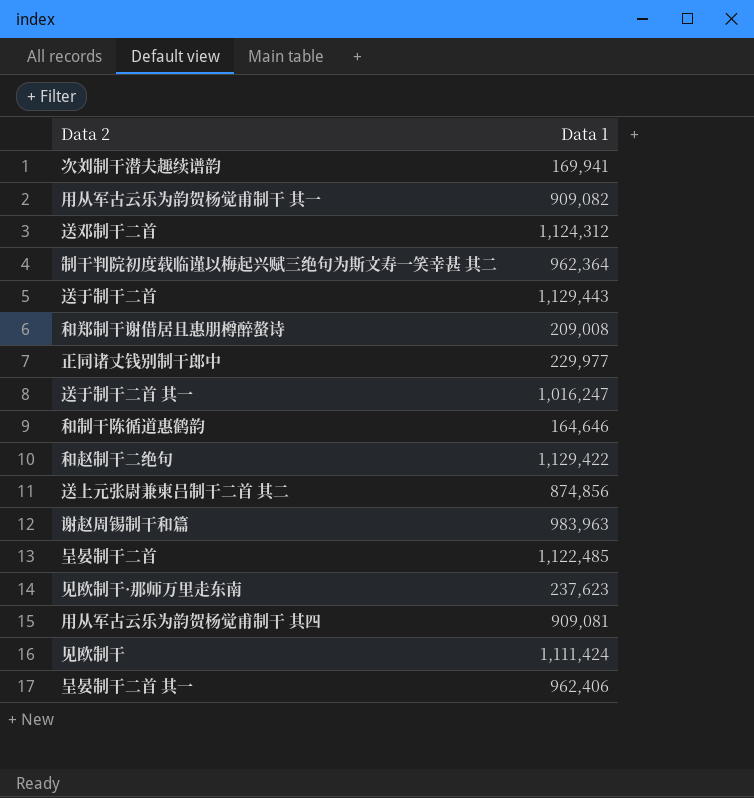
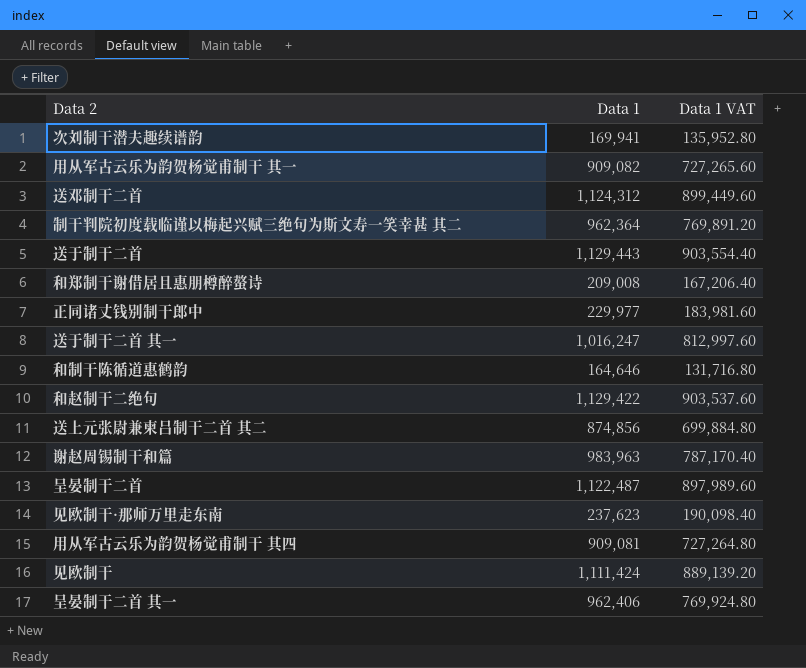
column Data 1 VAT | formula: none -> [Data 1] * 0.8
呈晏制干二首 | Data 1: 1,122,485 -> 1,122,487

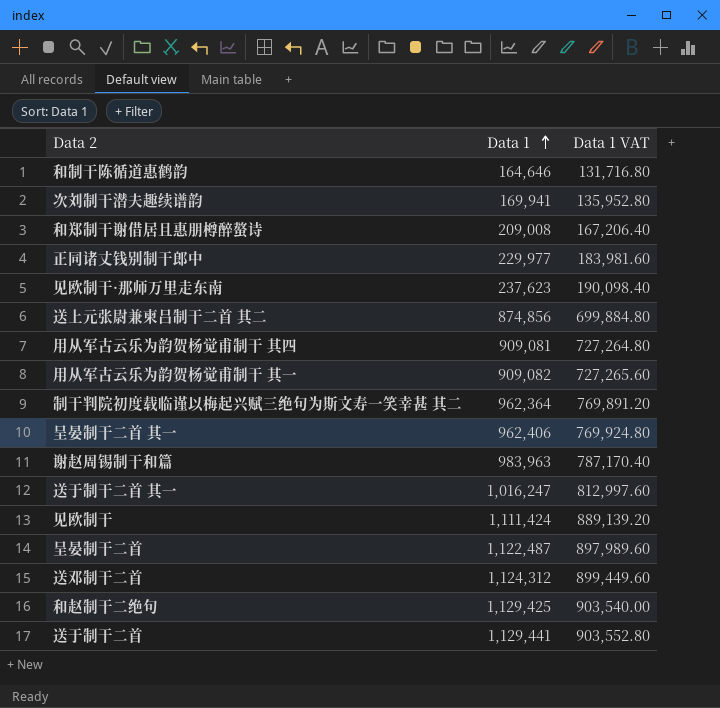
row order: none -> Data 1 ascending
和赵制干二绝句 | Data 1: 1,129,422 -> 1,129,425
和赵制干二绝句 | Data 1 VAT: 903,537.60 -> 903,540.00
送于制干二首 | Data 1: 1,129,443 -> 1,129,441
送于制干二首 | Data 1 VAT: 903,554.40 -> 903,552.80

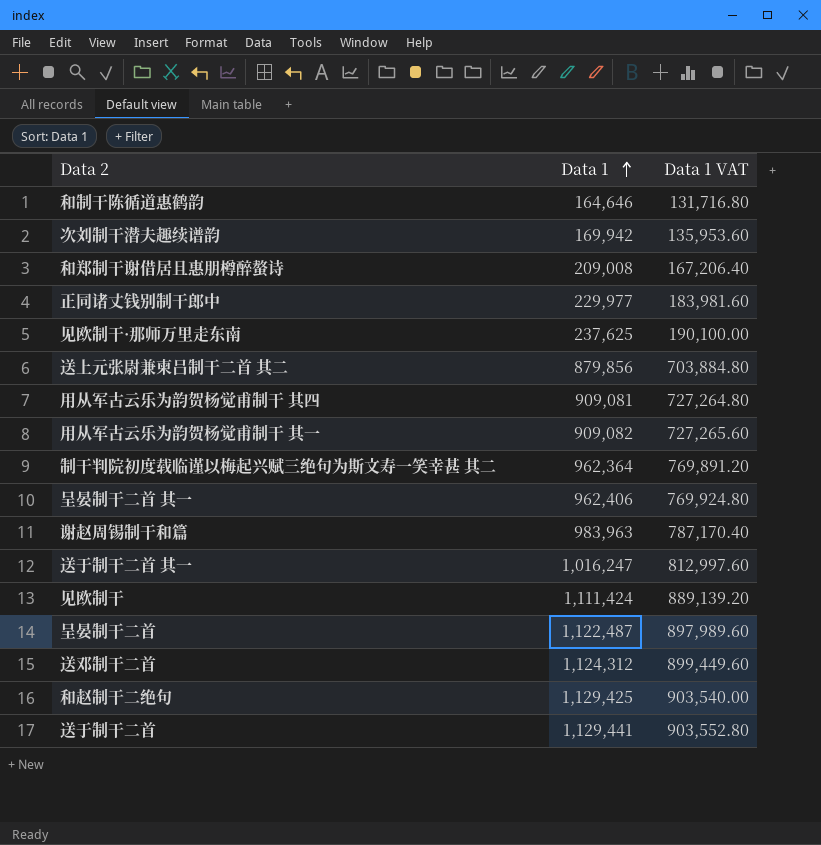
次刘制干潜夫趣续谱韵 | Data 1: 169,941 -> 169,942
次刘制干潜夫趣续谱韵 | Data 1 VAT: 135,952.80 -> 135,953.60
见欧制干·那师万里走东南 | Data 1: 237,623 -> 237,625
见欧制干·那师万里走东南 | Data 1 VAT: 190,098.40 -> 190,100.00
送上元张尉兼柬吕制干二首 其二 | Data 1: 874,856 -> 879,856
送上元张尉兼柬吕制干二首 其二 | Data 1 VAT: 699,884.80 -> 703,884.80

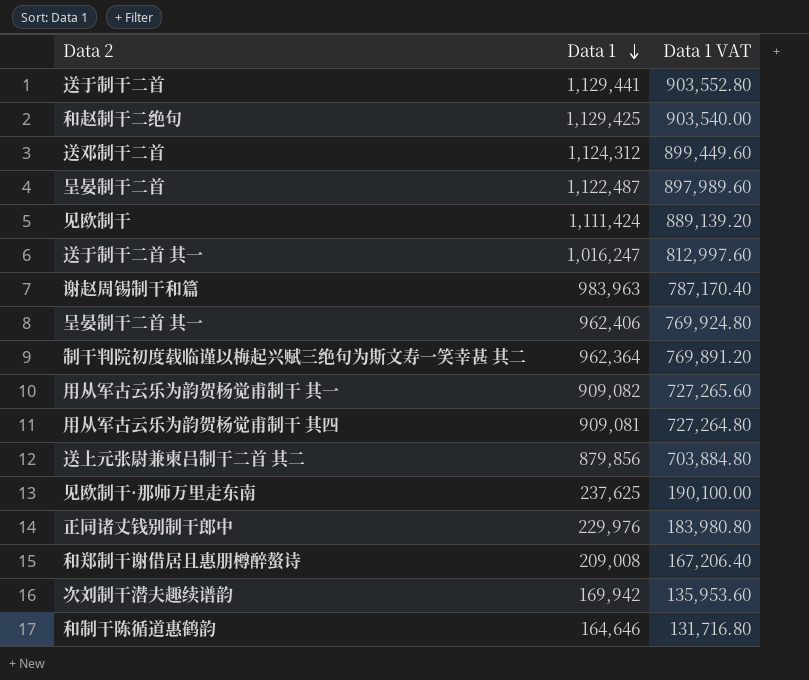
row order: Data 1 ascending -> Data 1 descending
正同诸丈钱别制干郎中 | Data 1: 229,977 -> 229,976
正同诸丈钱别制干郎中 | Data 1 VAT: 183,981.60 -> 183,980.80

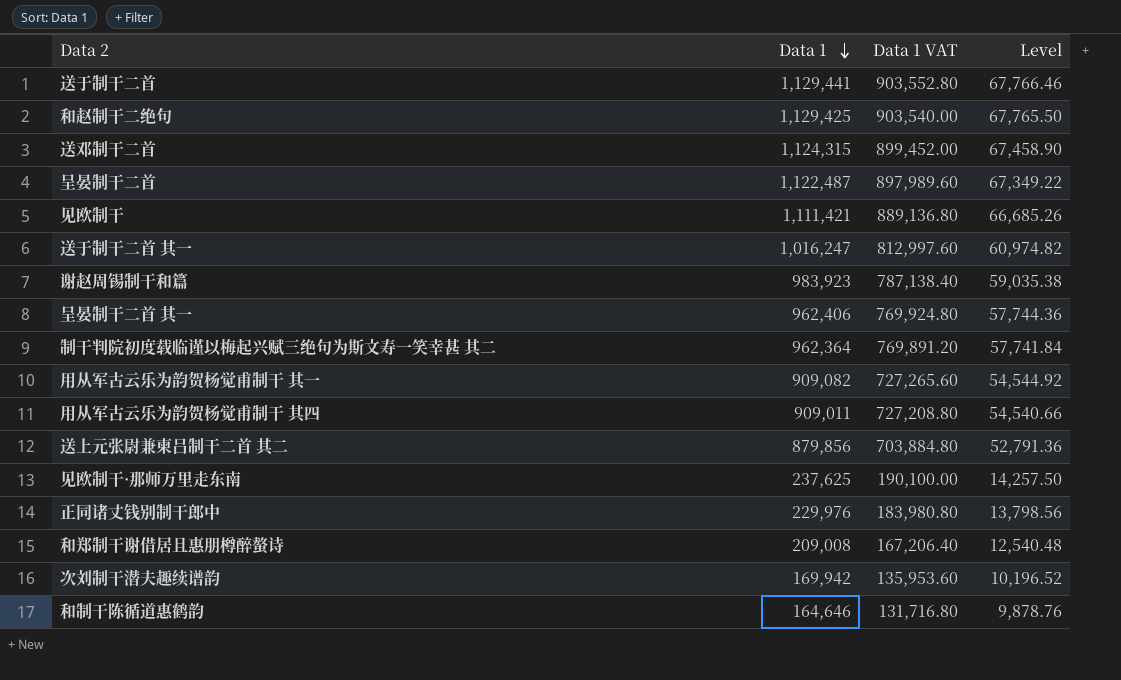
column Level | formula: none -> [Data 1] * 0.06
送邓制干二首 | Data 1: 1,124,312 -> 1,124,315
送邓制干二首 | Data 1 VAT: 899,449.60 -> 899,452.00
见欧制干 | Data 1: 1,111,424 -> 1,111,421
见欧制干 | Data 1 VAT: 889,139.20 -> 889,136.80
谢赵周锡制干和篇 | Data 1: 983,963 -> 983,923
谢赵周锡制干和篇 | Data 1 VAT: 787,170.40 -> 787,138.40
用从军古云乐为韵贺杨觉甫制干 其四 | Data 1: 909,081 -> 909,011
用从军古云乐为韵贺杨觉甫制干 其四 | Data 1 VAT: 727,264.80 -> 727,208.80

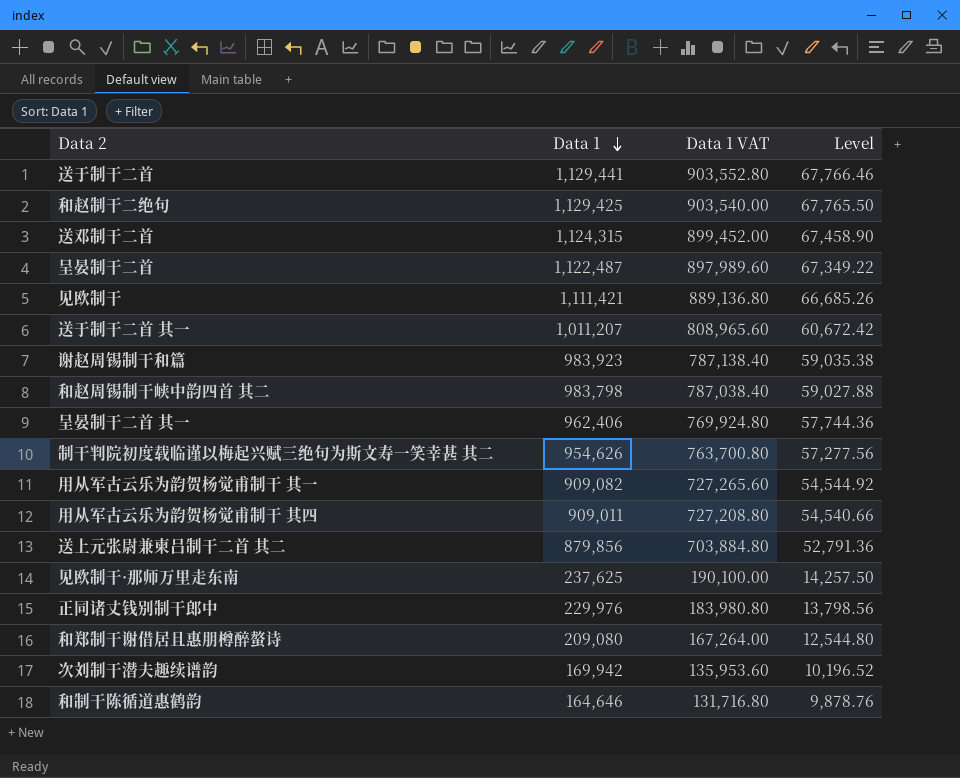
送于制干二首 其一 | Data 1: 1,016,247 -> 1,011,207
送于制干二首 其一 | Data 1 VAT: 812,997.60 -> 808,965.60
送于制干二首 其一 | Level: 60,974.82 -> 60,672.42
row 和赵周锡制干峡中韵四首 其二: none -> 983,798 | 787,038.40 | 59,027.88
制干判院初度载临谨以梅起兴赋三绝句为斯文寿一笑幸甚 其二 | Data 1: 962,364 -> 954,626
制干判院初度载临谨以梅起兴赋三绝句为斯文寿一笑幸甚 其二 | Data 1 VAT: 769,891.20 -> 763,700.80
制干判院初度载临谨以梅起兴赋三绝句为斯文寿一笑幸甚 其二 | Level: 57,741.84 -> 57,277.56
和郑制干谢借居且惠朋樽醉螯诗 | Data 1: 209,008 -> 209,080
和郑制干谢借居且惠朋樽醉螯诗 | Data 1 VAT: 167,206.40 -> 167,264.00
和郑制干谢借居且惠朋樽醉螯诗 | Level: 12,540.48 -> 12,544.80

